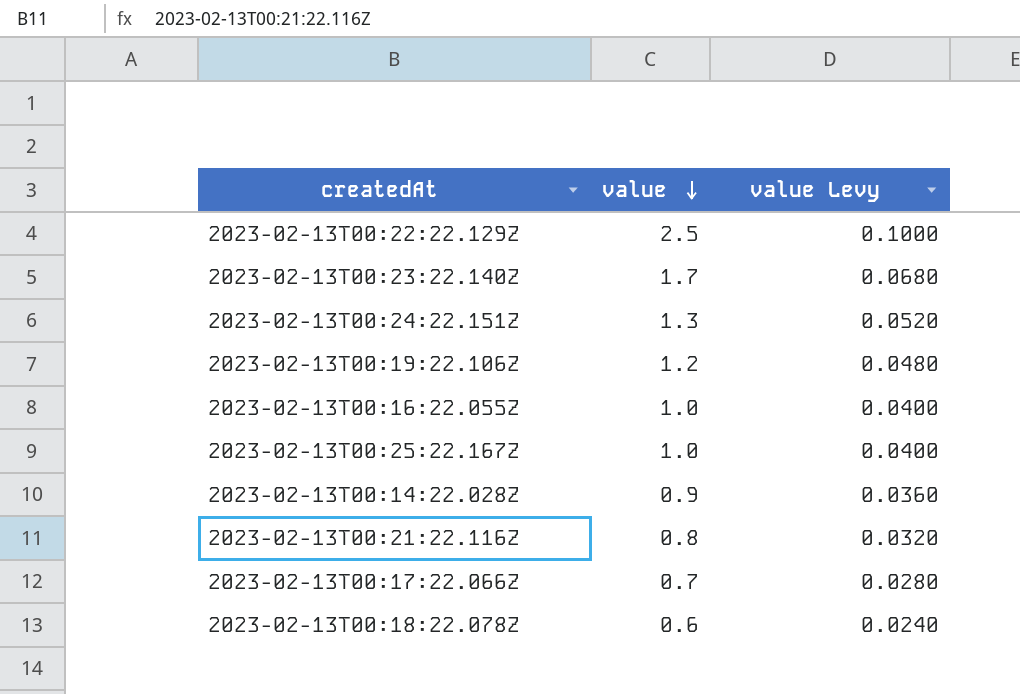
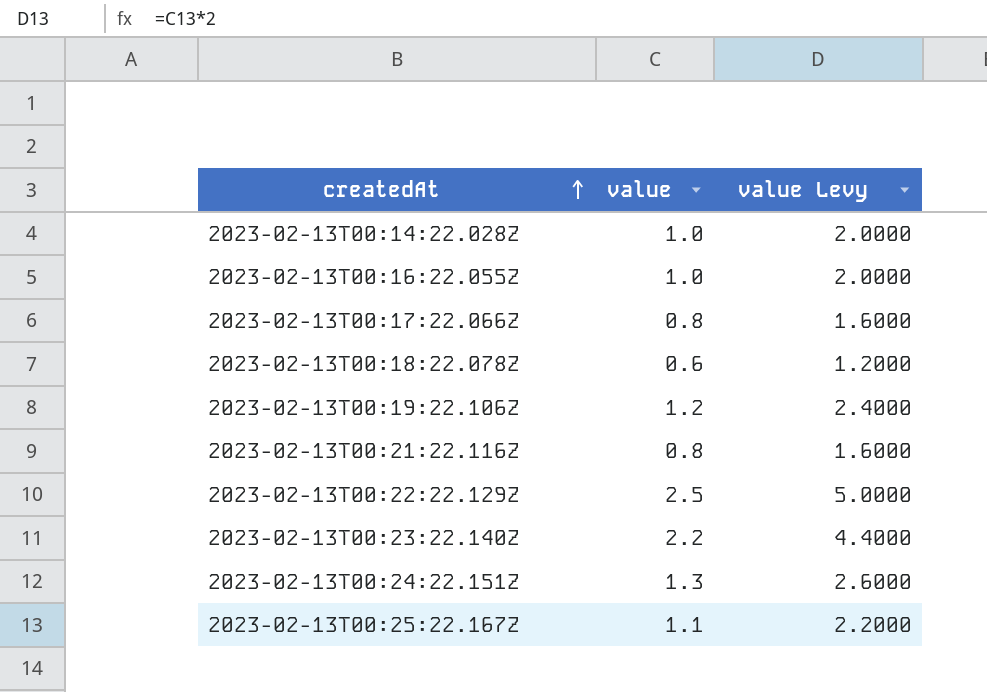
row order: value descending -> createdAt ascending
column value Levy | formula: [value] * 0.04 -> [value] * 2
2023-02-13T00:14:22.028Z | value: 0.9 -> 1.0
2023-02-13T00:17:22.066Z | value: 0.7 -> 0.8
2023-02-13T00:23:22.140Z | value: 1.7 -> 2.2
2023-02-13T00:25:22.167Z | value: 1.0 -> 1.1

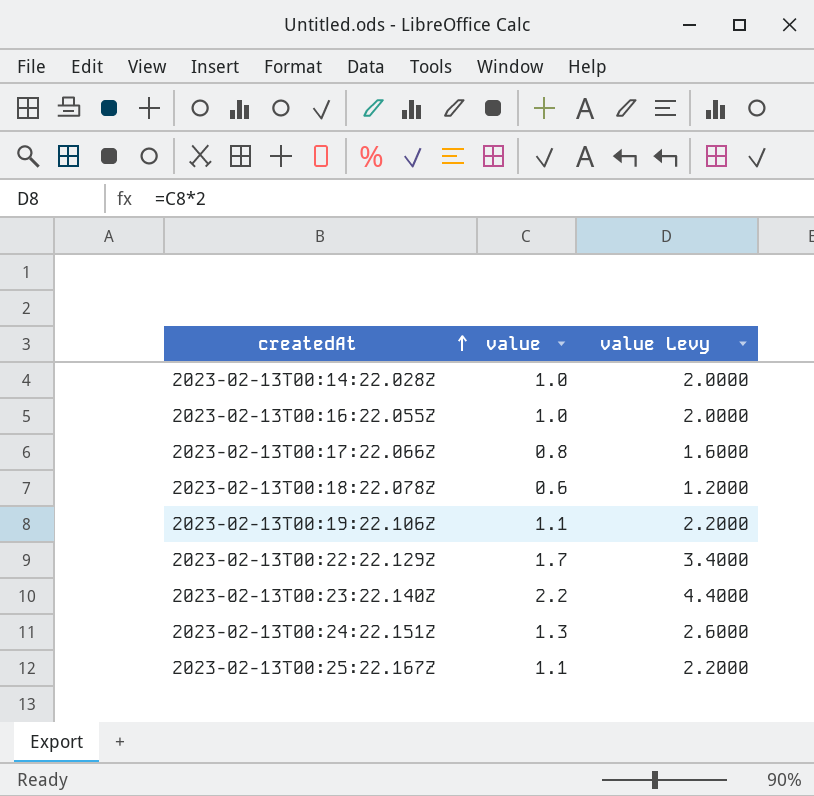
row 2023-02-13T00:21:22.116Z: 0.8 | 1.6000 -> none
2023-02-13T00:19:22.106Z | value: 1.2 -> 1.1
2023-02-13T00:19:22.106Z | value Levy: 2.4000 -> 2.2000
2023-02-13T00:22:22.129Z | value: 2.5 -> 1.7
2023-02-13T00:22:22.129Z | value Levy: 5.0000 -> 3.4000

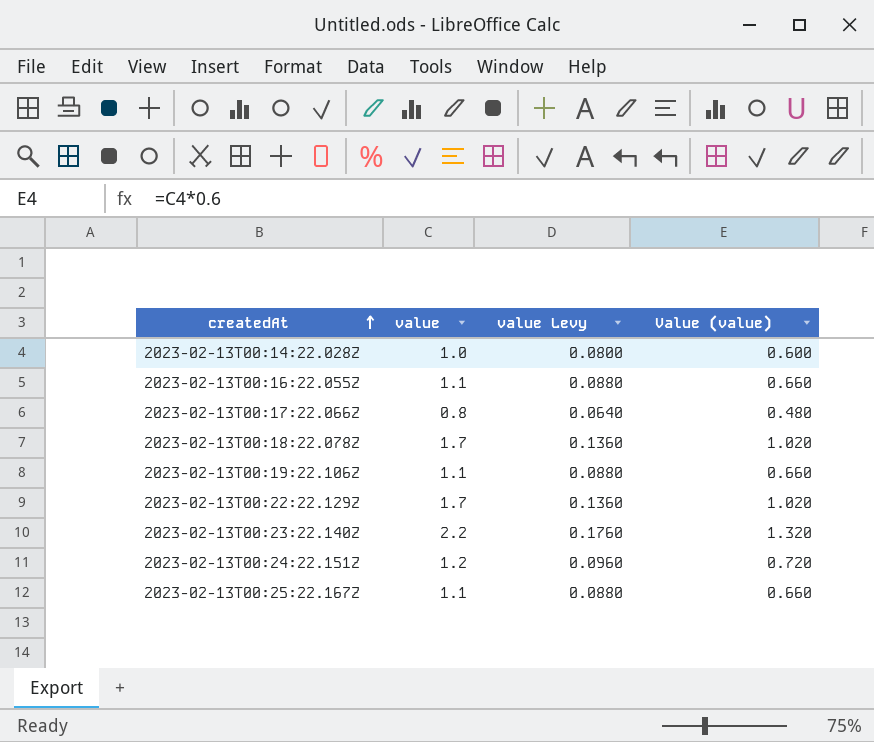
column value Levy | formula: [value] * 2 -> [value] * 0.08
column Value (value) | formula: none -> [value] * 0.6
2023-02-13T00:16:22.055Z | value: 1.0 -> 1.1
2023-02-13T00:18:22.078Z | value: 0.6 -> 1.7
2023-02-13T00:24:22.151Z | value: 1.3 -> 1.2

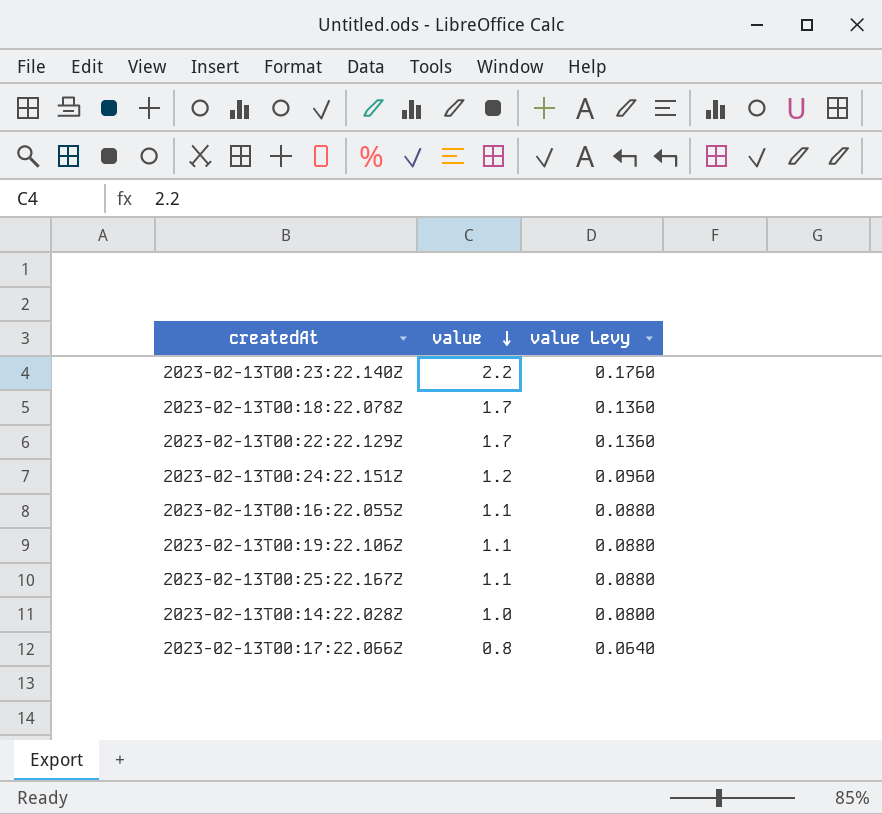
row order: createdAt ascending -> value descending
column Value (value) | formula: [value] * 0.6 -> none

